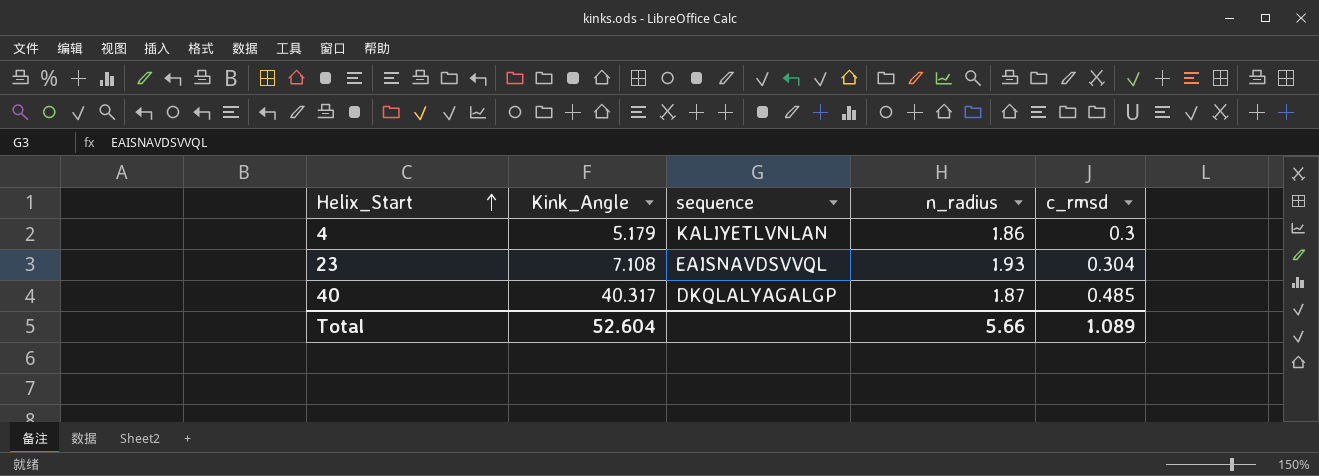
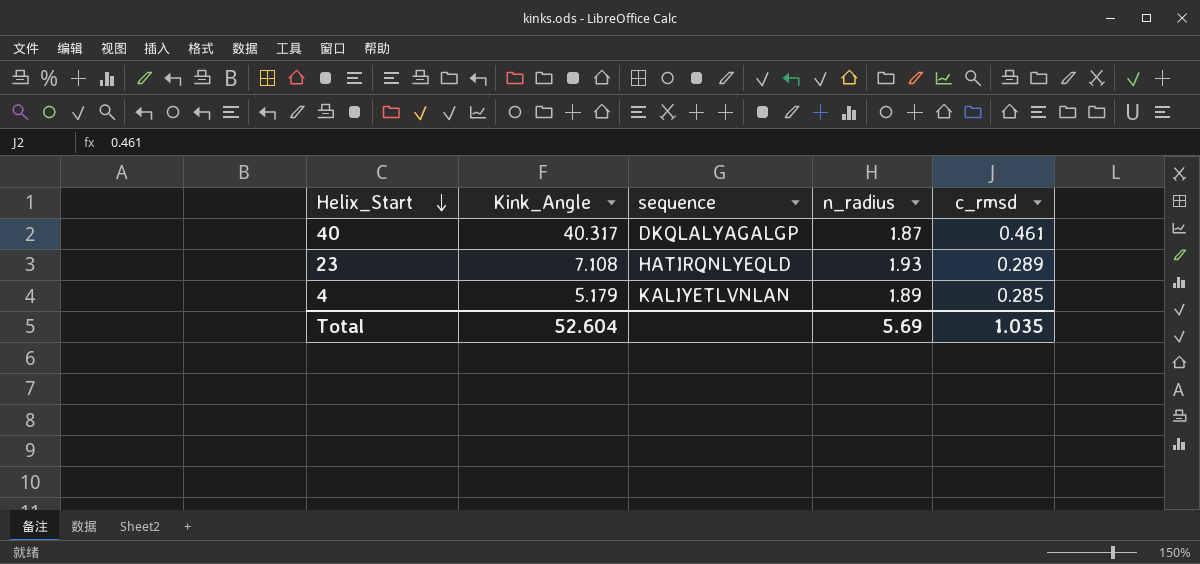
row order: Helix_Start ascending -> Helix_Start descending
40 | c_rmsd: 0.485 -> 0.461
23 | sequence: EAISNAVDSVVQL -> HATIRQNLYEQLD
23 | c_rmsd: 0.304 -> 0.289
4 | n_radius: 1.86 -> 1.89
4 | c_rmsd: 0.3 -> 0.285
Total | n_radius: 5.66 -> 5.69
Total | c_rmsd: 1.089 -> 1.035

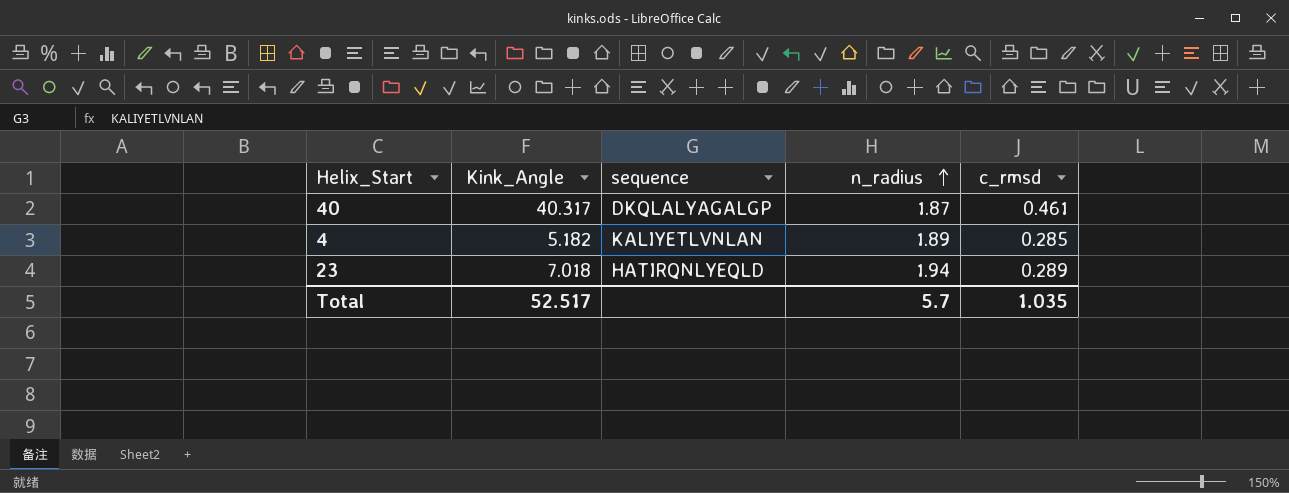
row order: Helix_Start descending -> n_radius ascending
4 | Kink_Angle: 5.179 -> 5.182
23 | Kink_Angle: 7.108 -> 7.018
23 | n_radius: 1.93 -> 1.94
Total | Kink_Angle: 52.604 -> 52.517
Total | n_radius: 5.69 -> 5.7

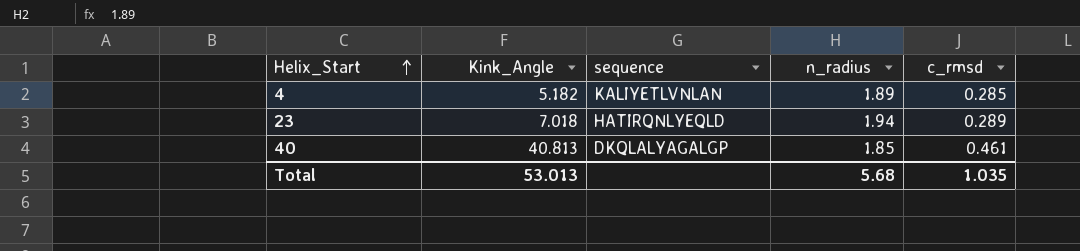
row order: n_radius ascending -> Helix_Start ascending
40 | Kink_Angle: 40.317 -> 40.813
40 | n_radius: 1.87 -> 1.85
Total | Kink_Angle: 52.517 -> 53.013
Total | n_radius: 5.7 -> 5.68

